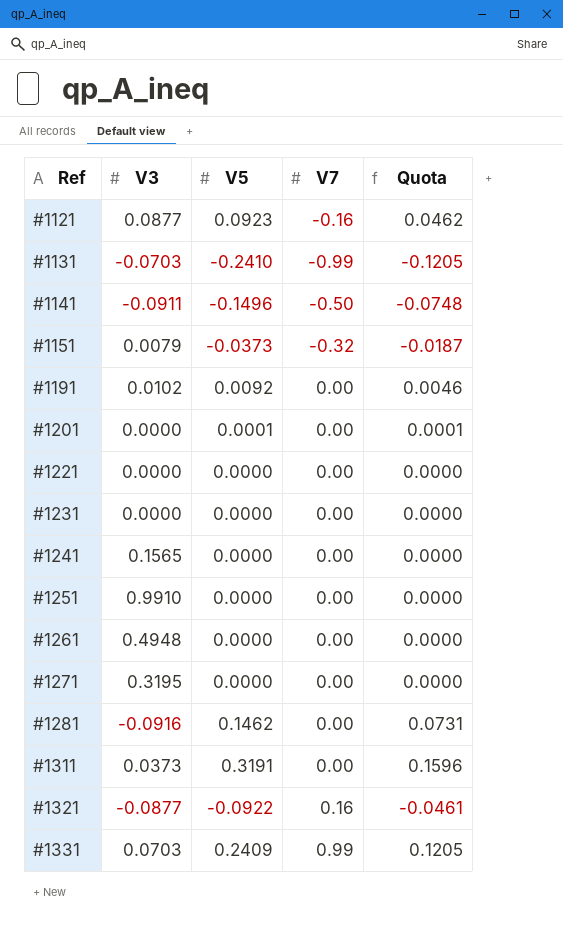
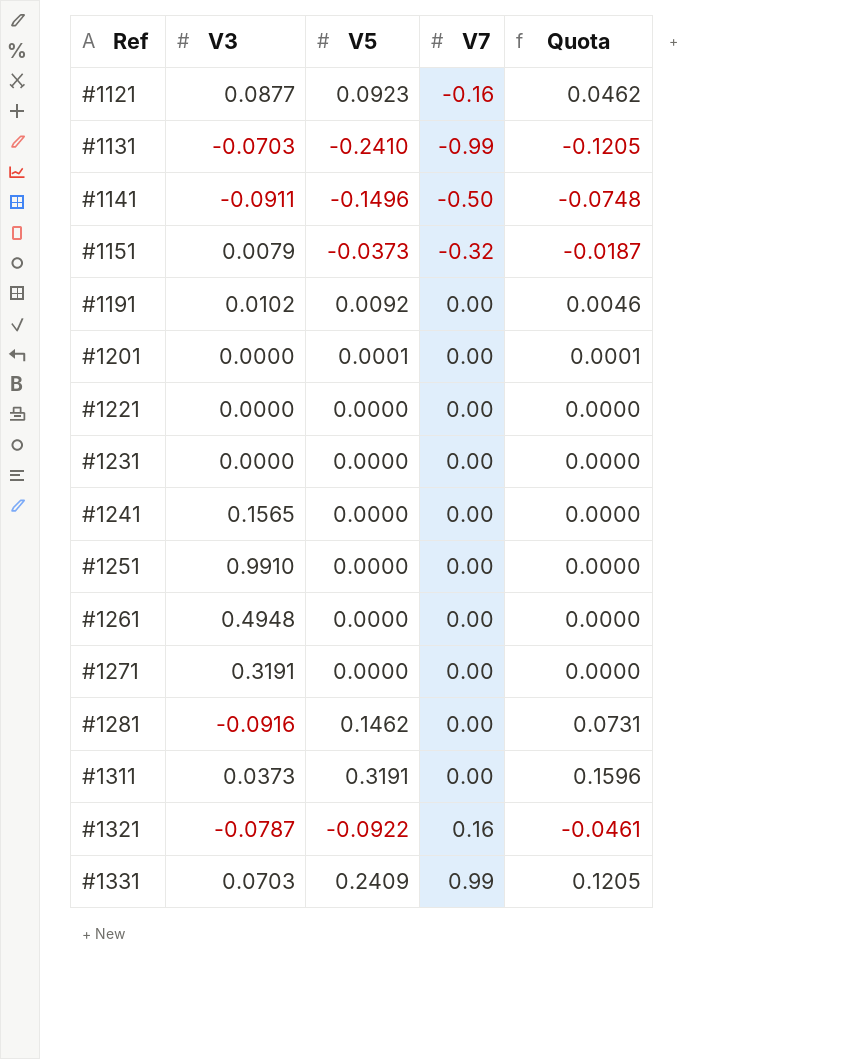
#1271 | V3: 0.3195 -> 0.3191
#1321 | V3: -0.0877 -> -0.0787

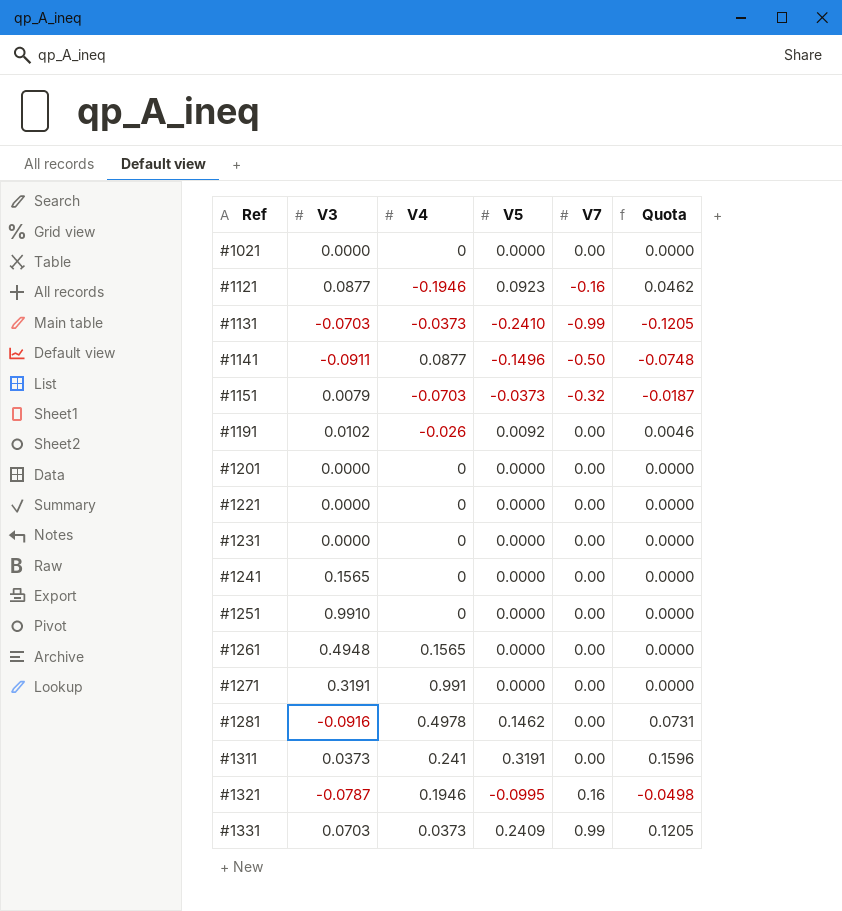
column V4 | position: none -> 3
row #1021: none -> 0.0000 | 0 | 0.0000 | 0.00 | 0.0000
#1201 | V5: 0.0001 -> 0.0000
#1201 | Quota: 0.0001 -> 0.0000
#1321 | V5: -0.0922 -> -0.0995
#1321 | Quota: -0.0461 -> -0.0498

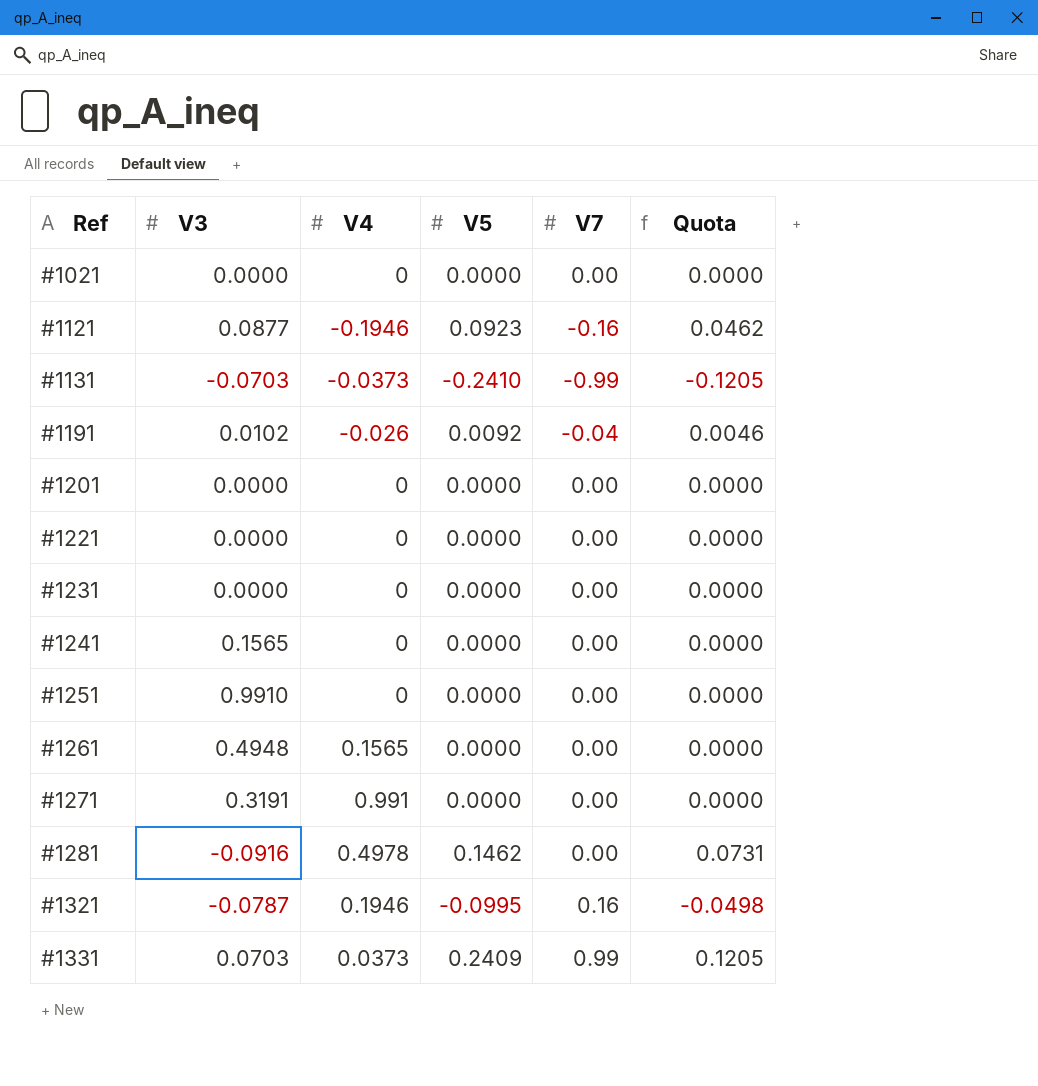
row #1141: -0.0911 | 0.0877 | -0.1496 | -0.50 | -0.0748 -> none
row #1151: 0.0079 | -0.0703 | -0.0373 | -0.32 | -0.0187 -> none
row #1311: 0.0373 | 0.241 | 0.3191 | 0.00 | 0.1596 -> none
#1191 | V7: 0.00 -> -0.04

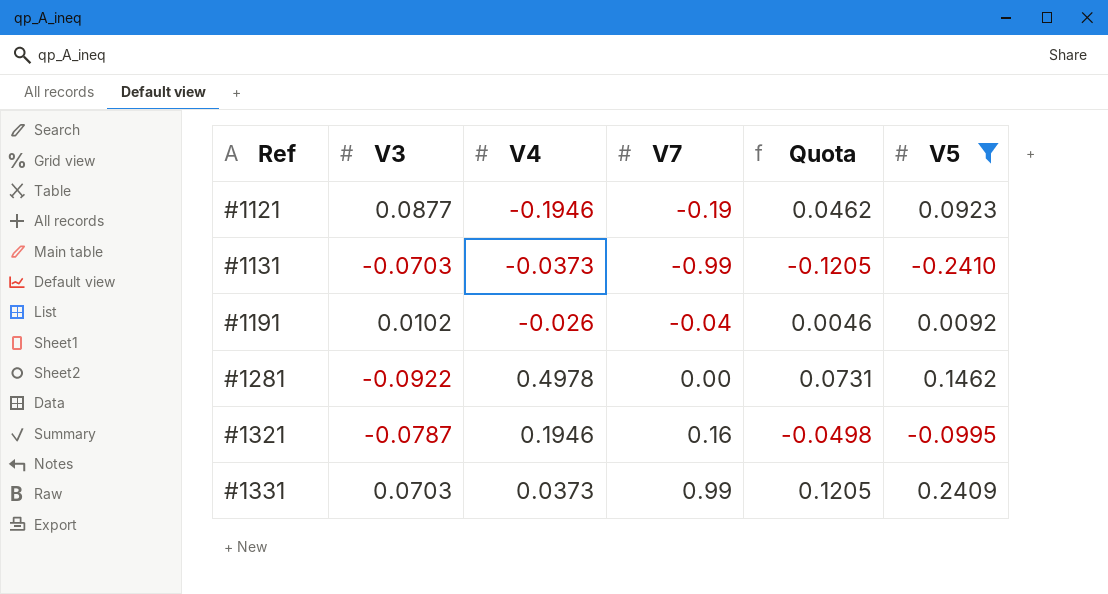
filter: none -> V5 != 0.0000
column V5 | position: 4 -> 6
#1121 | V7: -0.16 -> -0.19
#1281 | V3: -0.0916 -> -0.0922

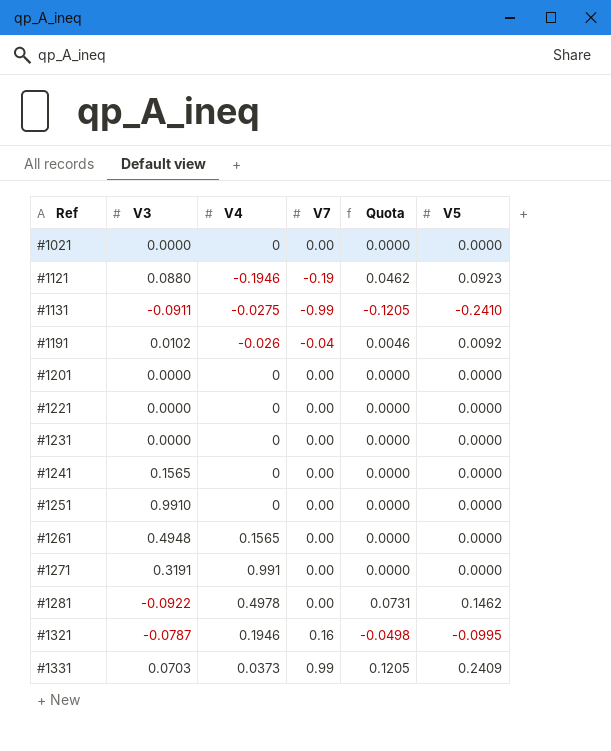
filter: V5 != 0.0000 -> none
#1121 | V3: 0.0877 -> 0.0880
#1131 | V3: -0.0703 -> -0.0911
#1131 | V4: -0.0373 -> -0.0275

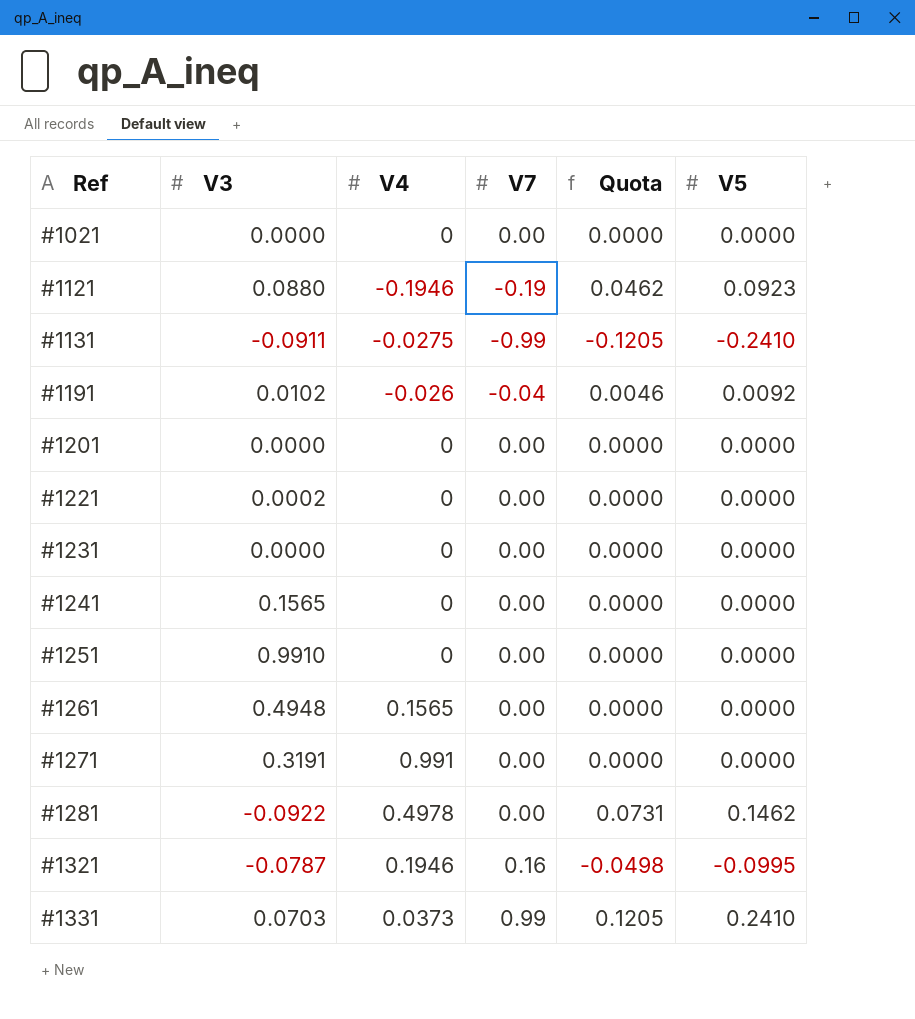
#1221 | V3: 0.0000 -> 0.0002
#1331 | V5: 0.2409 -> 0.2410

